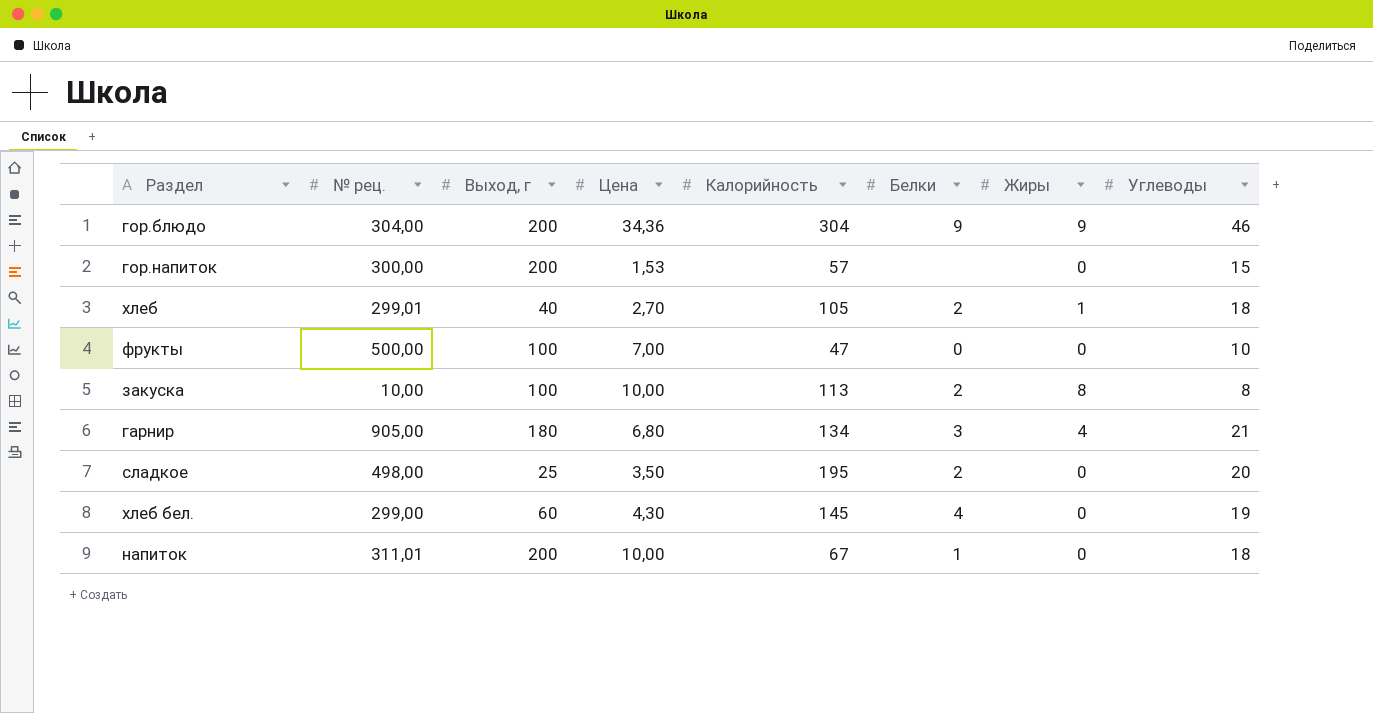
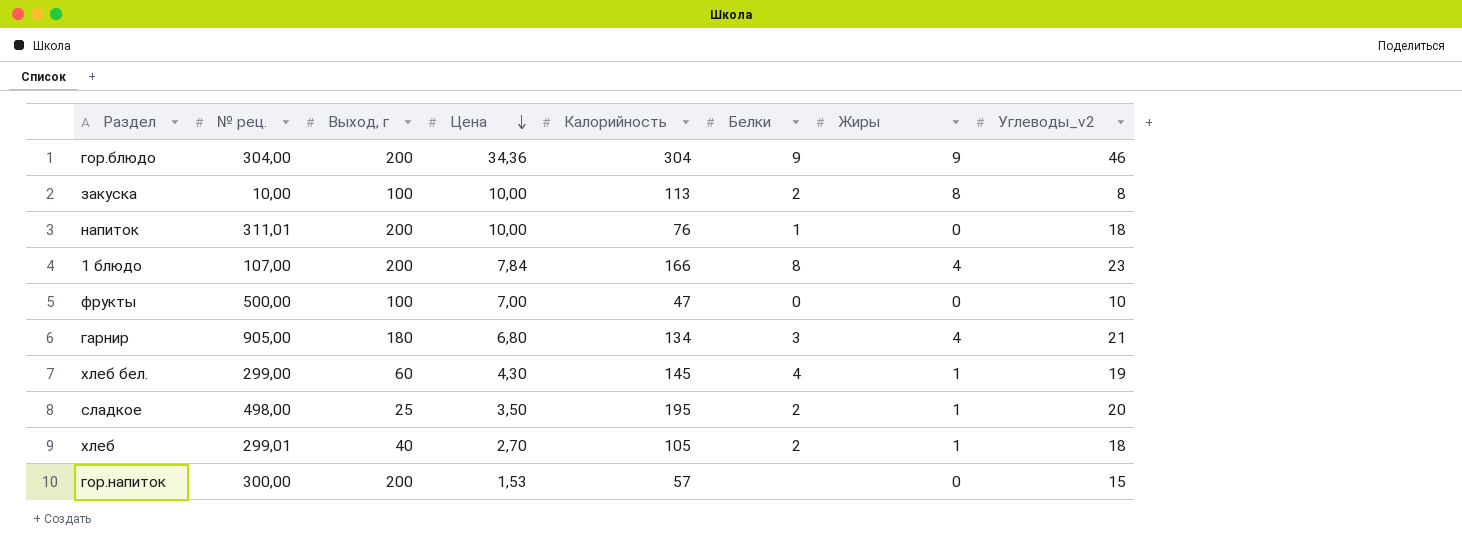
row order: none -> Цена descending
column name: Углеводы -> Углеводы_v2
напиток | Калорийность: 67 -> 76
row 1 блюдо: none -> 107,00 | 200 | 7,84 | 166 | 8 | 4 | 23
хлеб бел. | Жиры: 0 -> 1
сладкое | Жиры: 0 -> 1

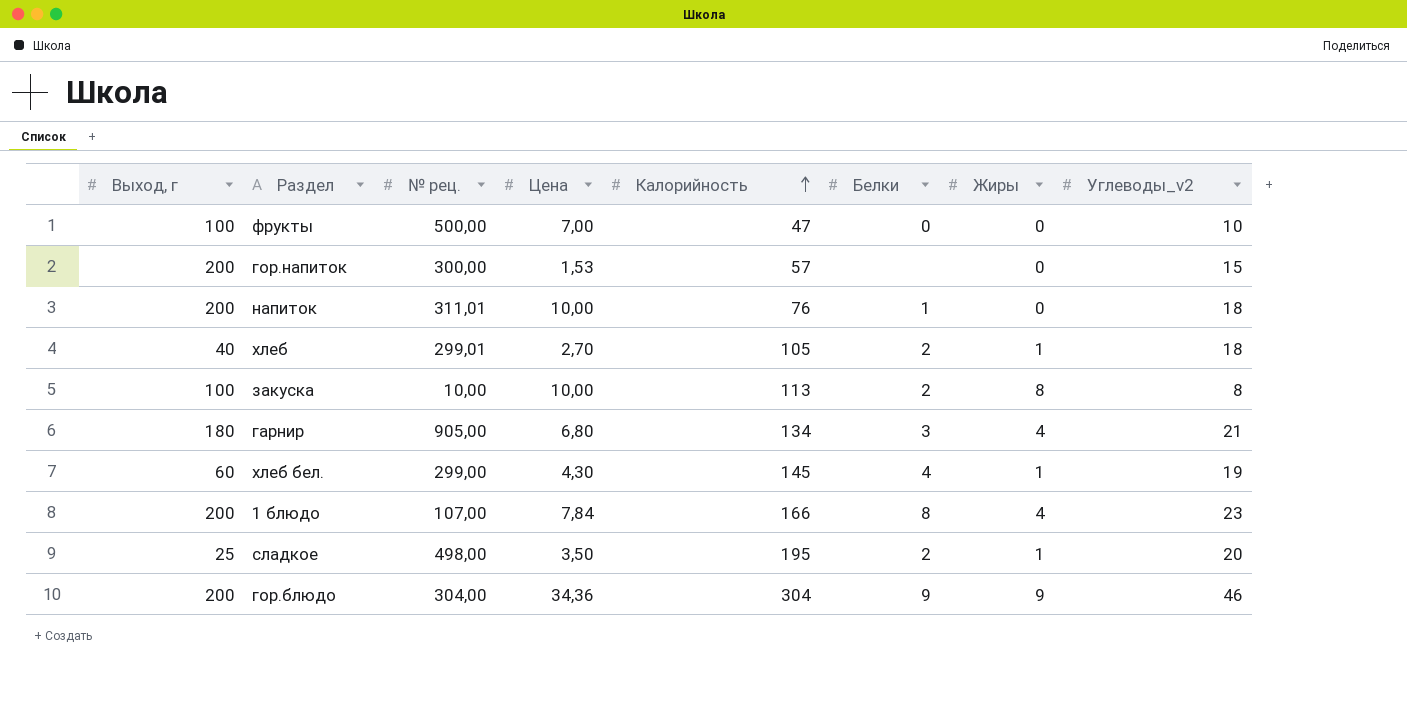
row order: Цена descending -> Калорийность ascending
column Выход, г | position: 3 -> 1

